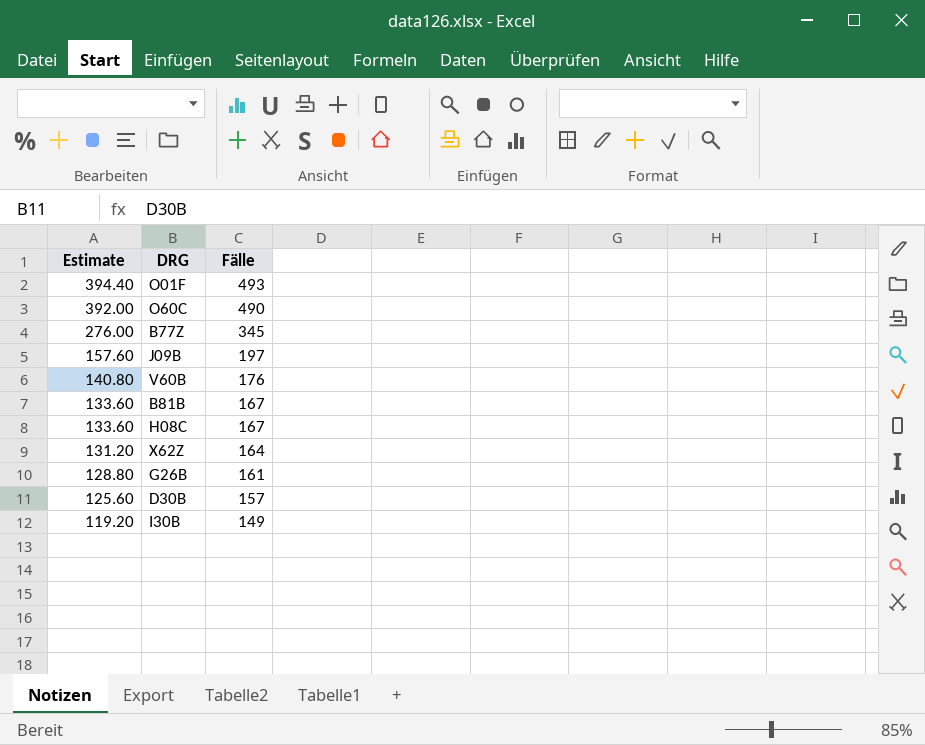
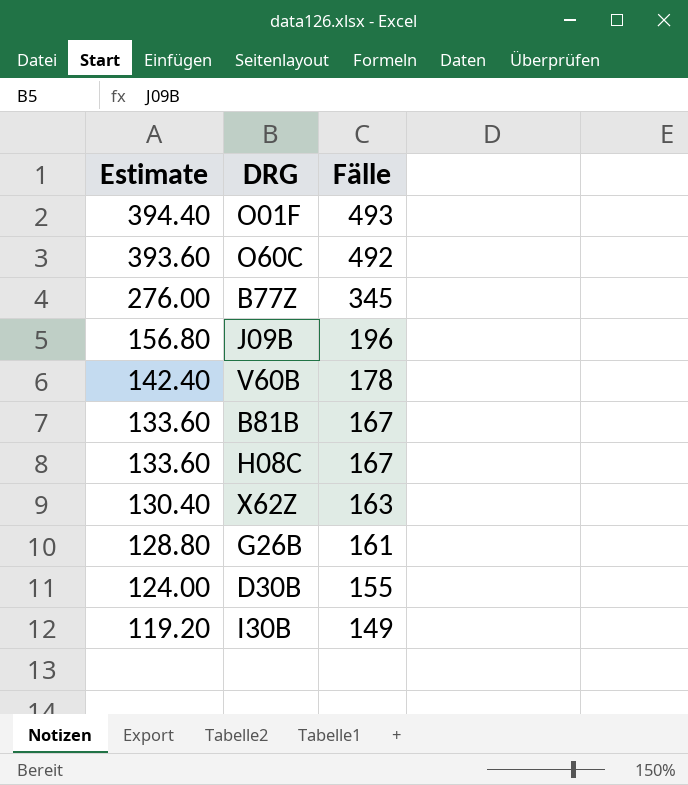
O60C | Estimate: 392.00 -> 393.60
O60C | Fälle: 490 -> 492
J09B | Estimate: 157.60 -> 156.80
J09B | Fälle: 197 -> 196
V60B | Estimate: 140.80 -> 142.40
V60B | Fälle: 176 -> 178
X62Z | Estimate: 131.20 -> 130.40
X62Z | Fälle: 164 -> 163
D30B | Estimate: 125.60 -> 124.00
D30B | Fälle: 157 -> 155

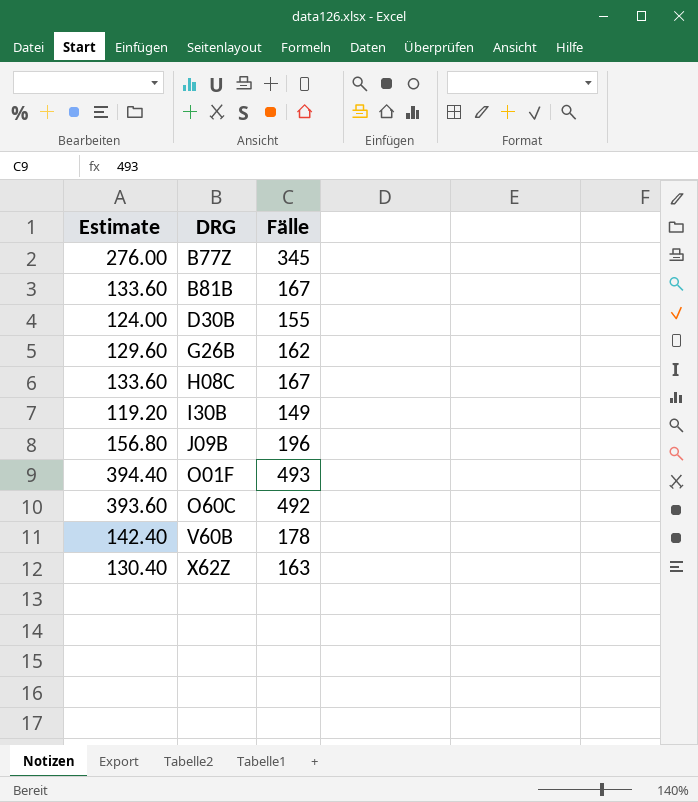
row order: Estimate descending -> DRG ascending
G26B | Estimate: 128.80 -> 129.60
G26B | Fälle: 161 -> 162

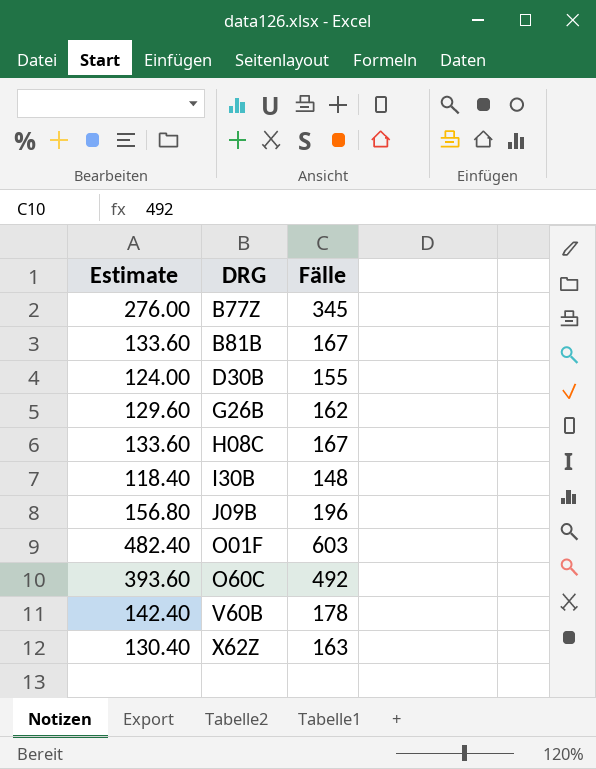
I30B | Estimate: 119.20 -> 118.40
I30B | Fälle: 149 -> 148
O01F | Estimate: 394.40 -> 482.40
O01F | Fälle: 493 -> 603

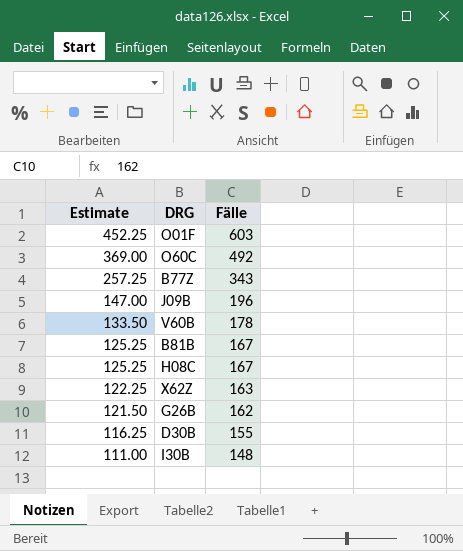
row order: DRG ascending -> Estimate descending
column Estimate | formula: [Fälle] * 0.8 -> [Fälle] * 0.75
B77Z | Fälle: 345 -> 343

